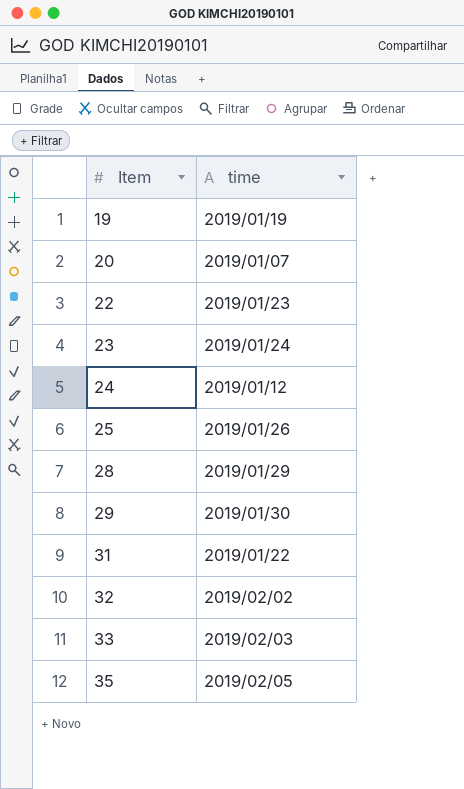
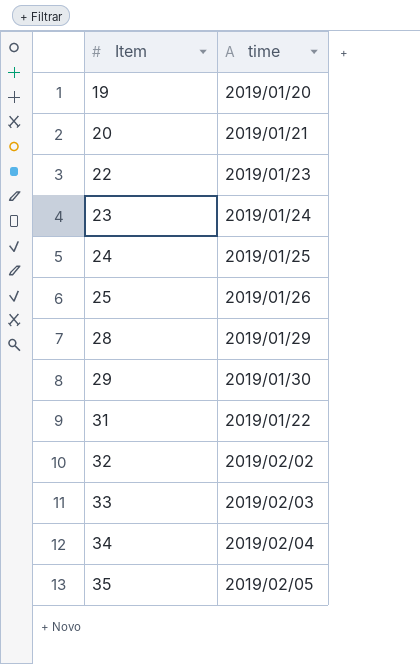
19 | time: 2019/01/19 -> 2019/01/20
20 | time: 2019/01/07 -> 2019/01/21
24 | time: 2019/01/12 -> 2019/01/25
row 34: none -> 2019/02/04

